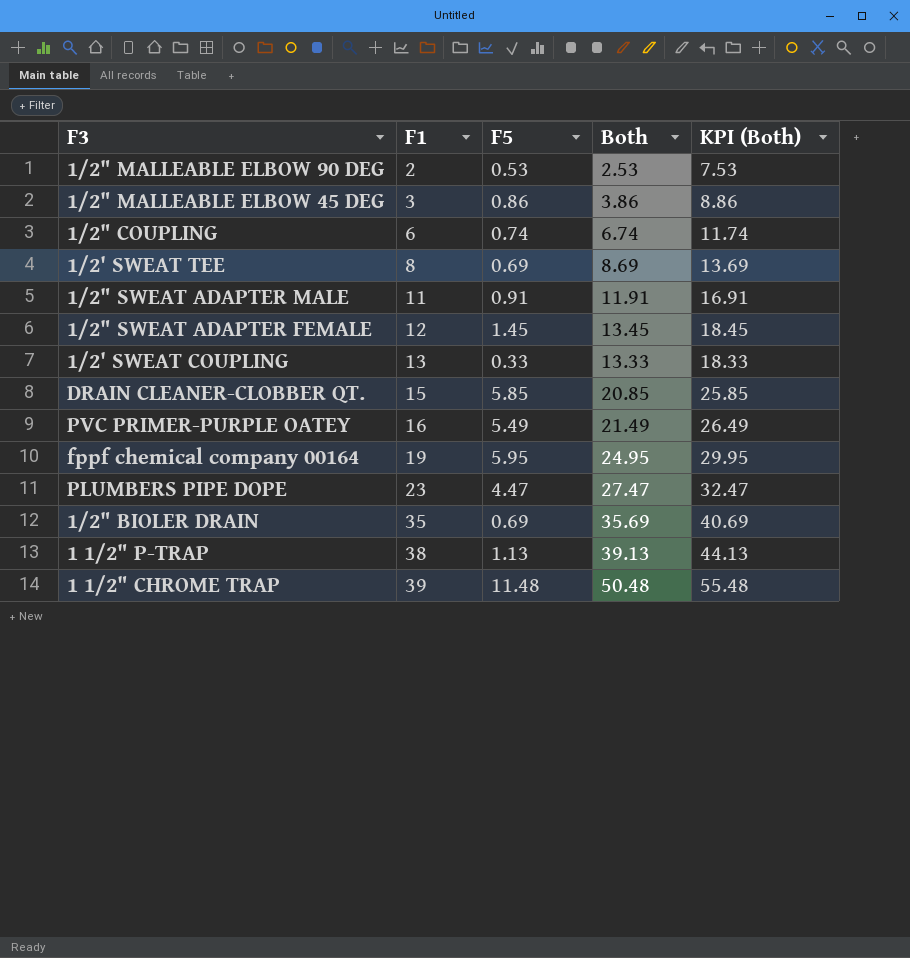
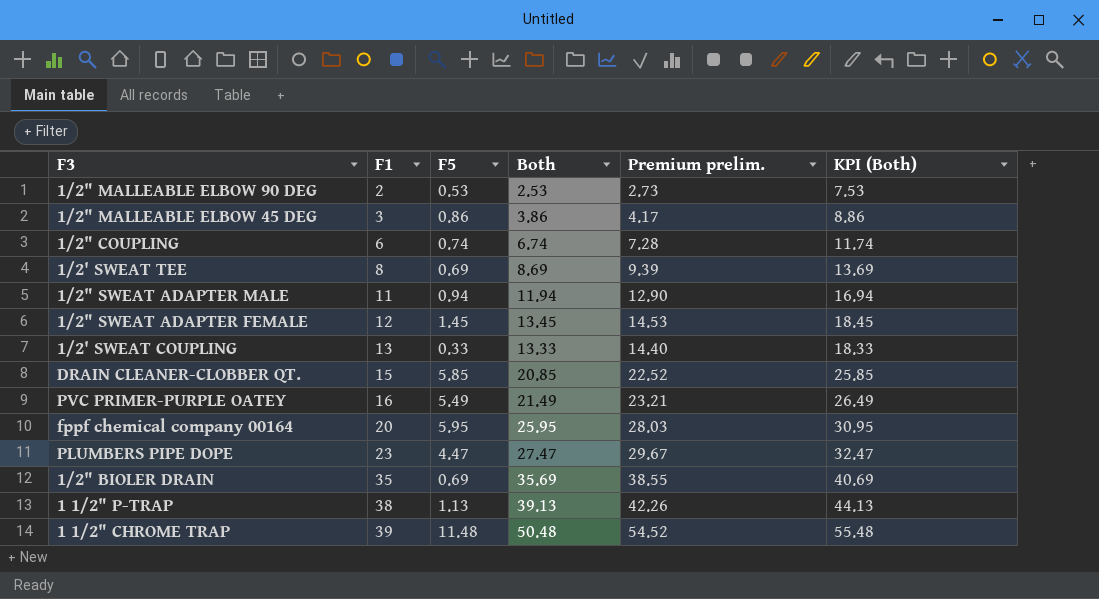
column Premium prelim. | formula: none -> [Both] * 1.08
1/2" SWEAT ADAPTER MALE | F5: 0.91 -> 0.94
1/2" SWEAT ADAPTER MALE | Both: 11.91 -> 11.94
1/2" SWEAT ADAPTER MALE | KPI (Both): 16.91 -> 16.94
fppf chemical company 00164 | F1: 19 -> 20
fppf chemical company 00164 | Both: 24.95 -> 25.95
fppf chemical company 00164 | KPI (Both): 29.95 -> 30.95

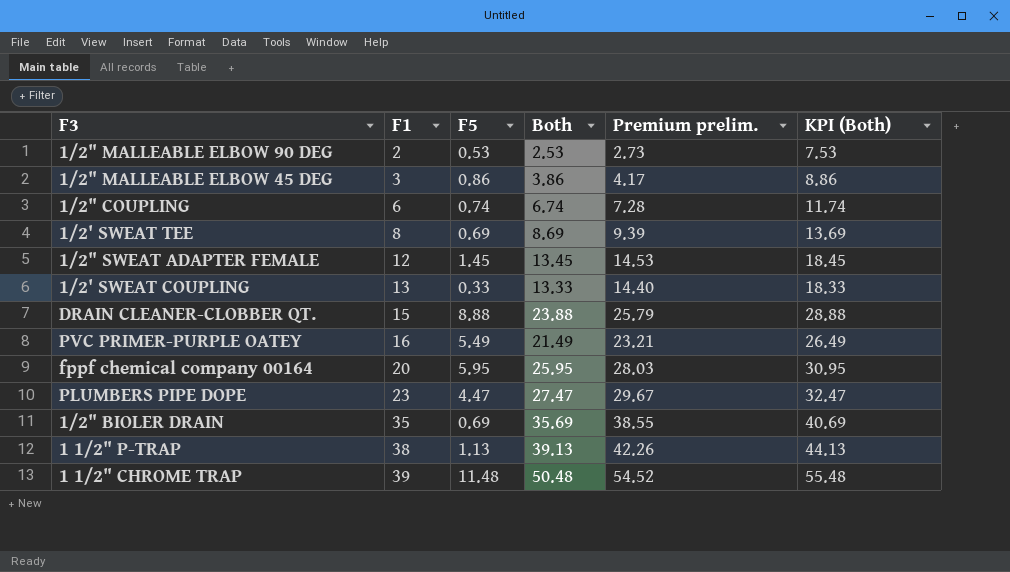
row 1/2" SWEAT ADAPTER MALE: 11 | 0.94 | 11.94 | 12.90 | 16.94 -> none
DRAIN CLEANER-CLOBBER QT. | F5: 5.85 -> 8.88
DRAIN CLEANER-CLOBBER QT. | Both: 20.85 -> 23.88
DRAIN CLEANER-CLOBBER QT. | Premium prelim.: 22.52 -> 25.79
DRAIN CLEANER-CLOBBER QT. | KPI (Both): 25.85 -> 28.88

